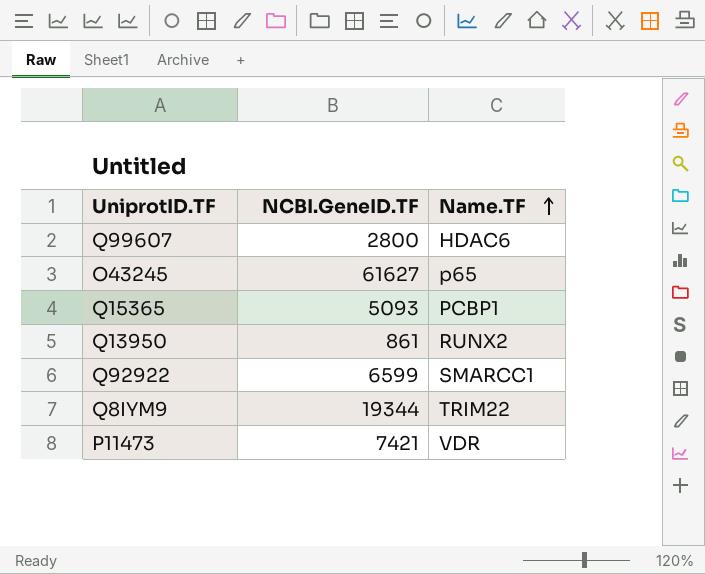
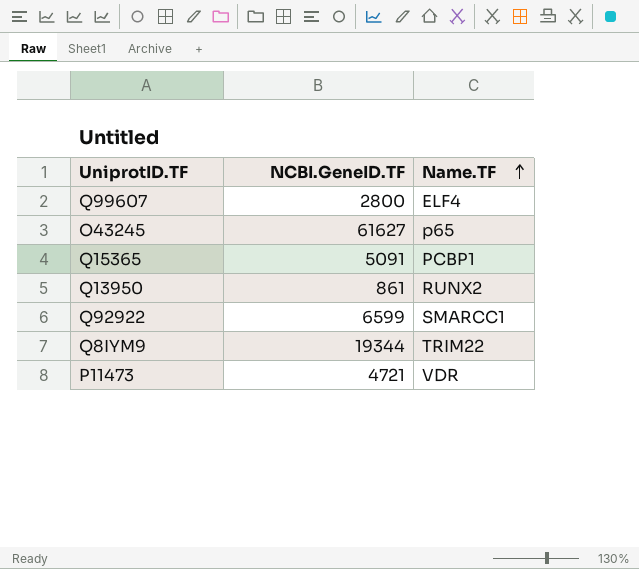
Q99607 | Name.TF: HDAC6 -> ELF4
Q15365 | NCBI.GeneID.TF: 5093 -> 5091
P11473 | NCBI.GeneID.TF: 7421 -> 4721

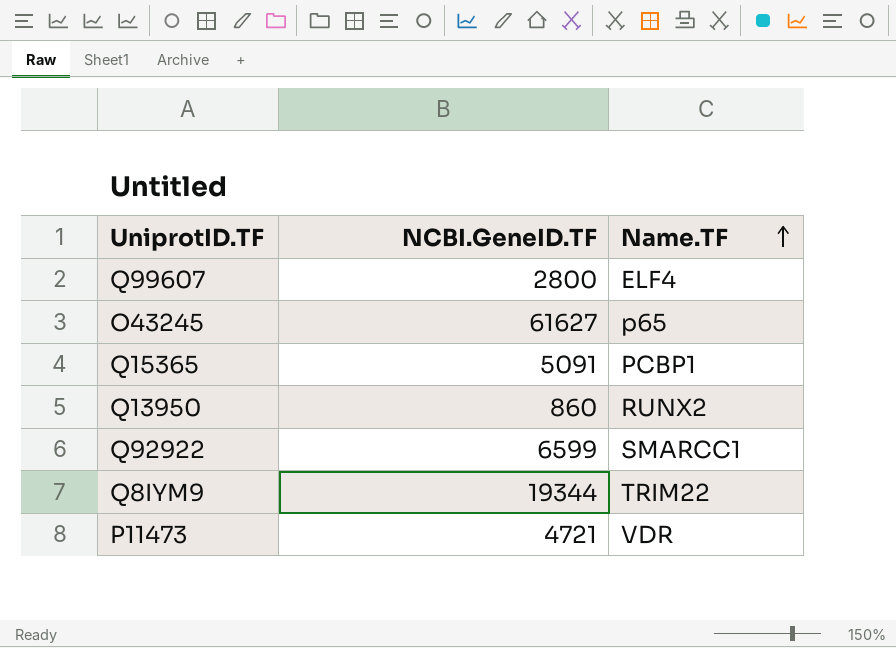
Q13950 | NCBI.GeneID.TF: 861 -> 860

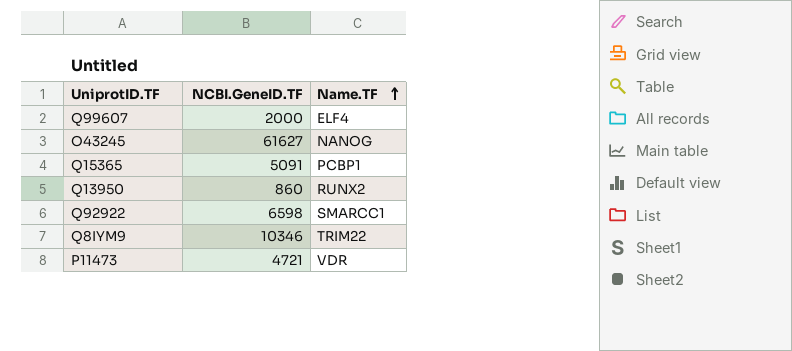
Q99607 | NCBI.GeneID.TF: 2800 -> 2000
O43245 | Name.TF: p65 -> NANOG
Q92922 | NCBI.GeneID.TF: 6599 -> 6598
Q8IYM9 | NCBI.GeneID.TF: 19344 -> 10346

